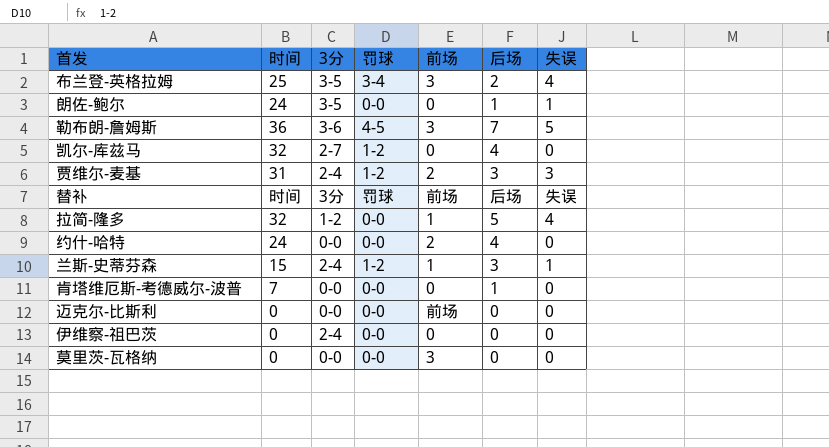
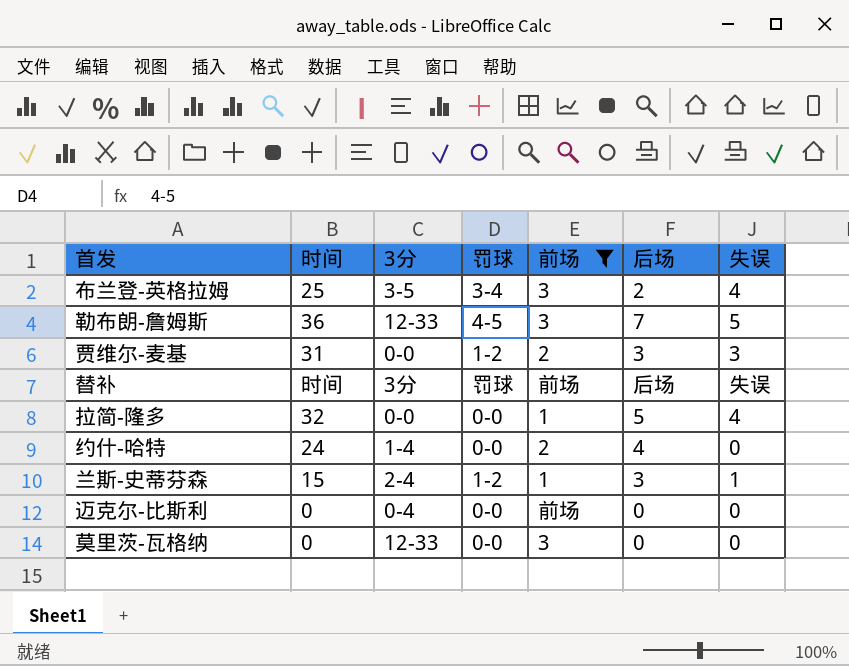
filter: none -> 前场 != 0
勒布朗-詹姆斯 | 3分: 3-6 -> 12-33
贾维尔-麦基 | 3分: 2-4 -> 0-0
拉简-隆多 | 3分: 1-2 -> 0-0
约什-哈特 | 3分: 0-0 -> 1-4
迈克尔-比斯利 | 3分: 0-0 -> 0-4
莫里茨-瓦格纳 | 3分: 0-0 -> 12-33

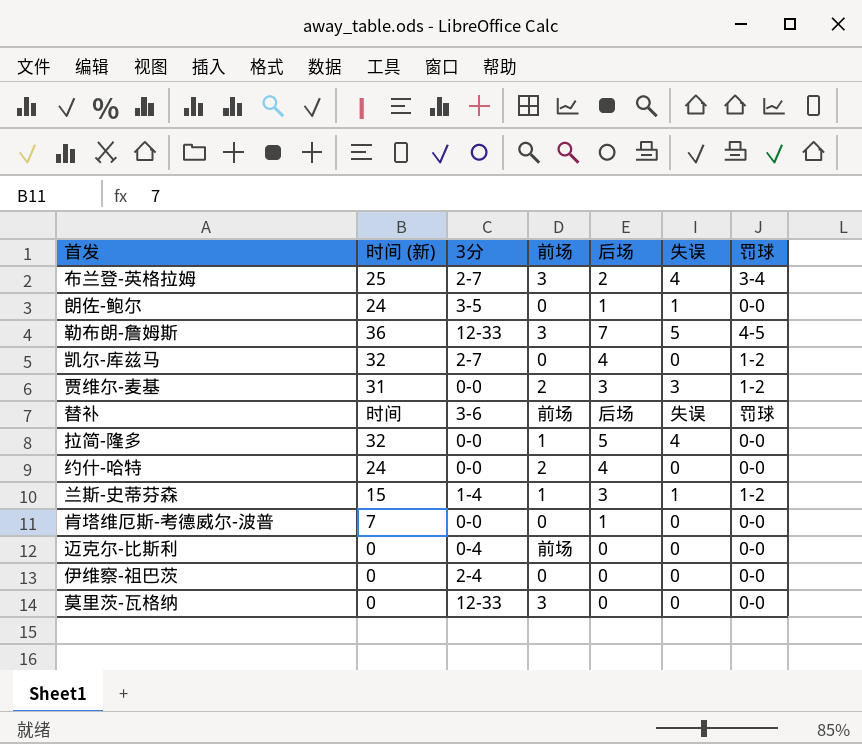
filter: 前场 != 0 -> none
column name: 时间 -> 时间 (新)
column 罚球 | position: 4 -> 7
布兰登-英格拉姆 | 3分: 3-5 -> 2-7
替补 | 3分: 3分 -> 3-6
约什-哈特 | 3分: 1-4 -> 0-0
兰斯-史蒂芬森 | 3分: 2-4 -> 1-4

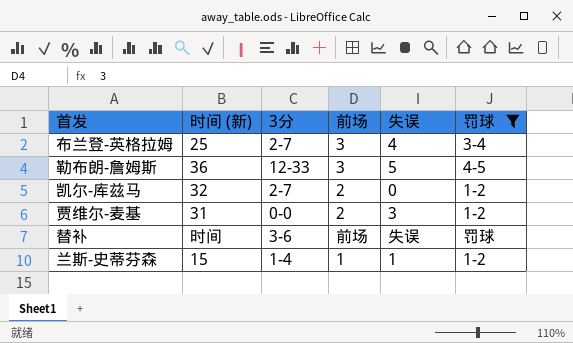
filter: none -> 罚球 != 0-0
column 后场 | position: 5 -> none
凯尔-库兹马 | 前场: 0 -> 2

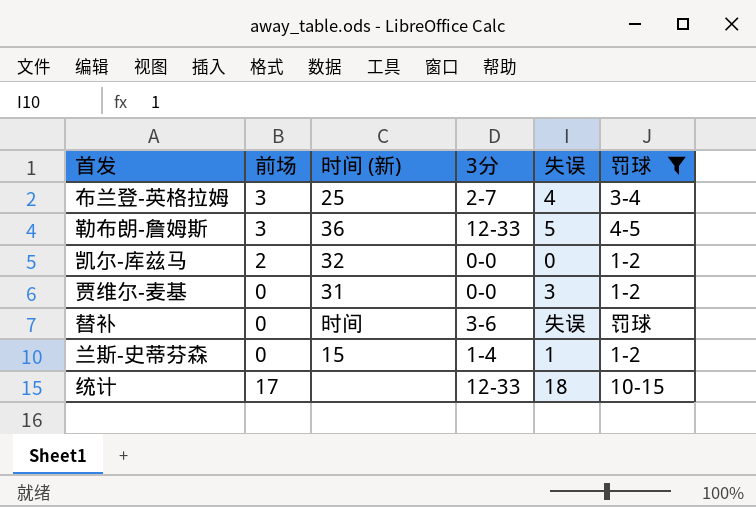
column 前场 | position: 4 -> 2
凯尔-库兹马 | 3分: 2-7 -> 0-0
贾维尔-麦基 | 前场: 2 -> 0
替补 | 前场: 前场 -> 0
兰斯-史蒂芬森 | 前场: 1 -> 0
row 统计: none -> 17 | none | 12-33 | 18 | 10-15

